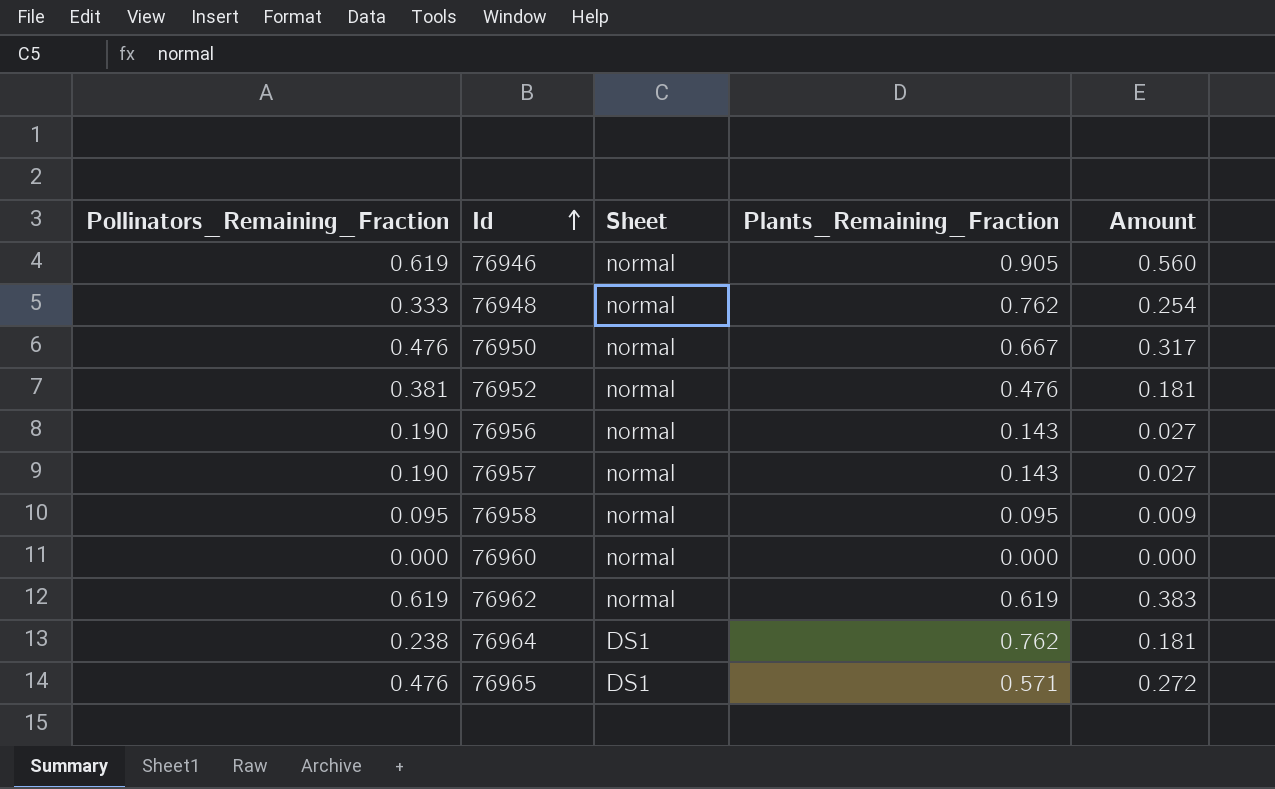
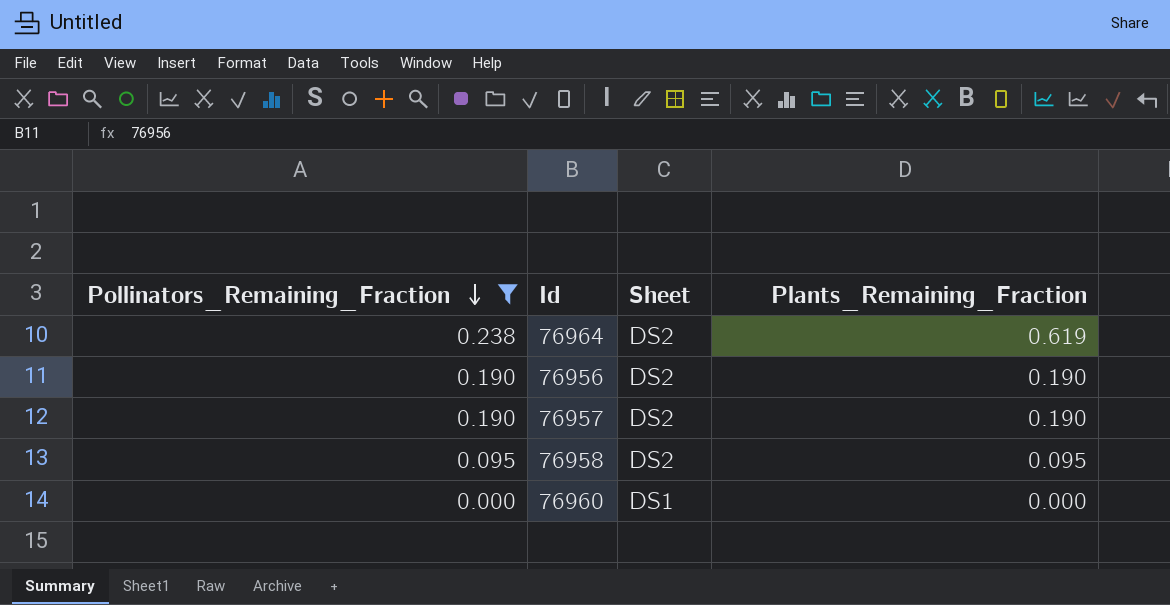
filter: none -> Pollinators_Remaining_Fraction <= 0.238
row order: Id ascending -> Pollinators_Remaining_Fraction descending
column Amount | formula: [Pollinators_Remaining_Fraction] * [Plants_Remaining_Fraction] -> none
76964 | Sheet: DS1 -> DS2
76964 | Plants_Remaining_Fraction: 0.762 -> 0.619
76956 | Sheet: normal -> DS2
76956 | Plants_Remaining_Fraction: 0.143 -> 0.190
76957 | Sheet: normal -> DS2
76957 | Plants_Remaining_Fraction: 0.143 -> 0.190
76958 | Sheet: normal -> DS2
76960 | Sheet: normal -> DS1

